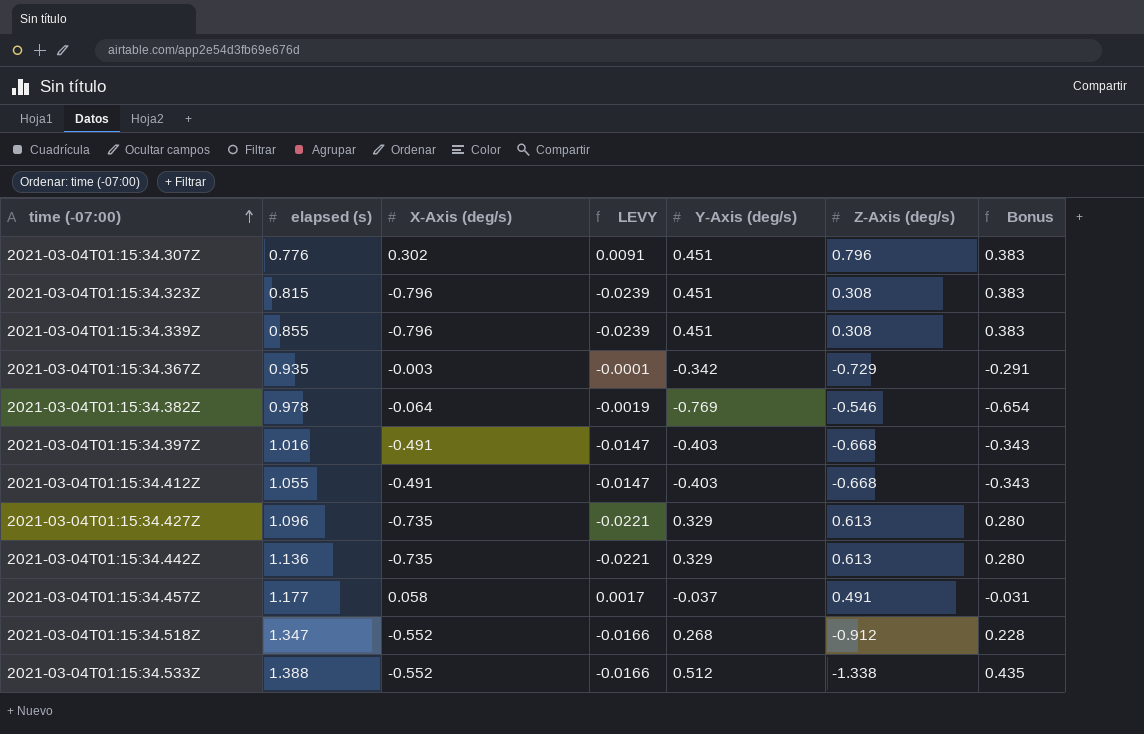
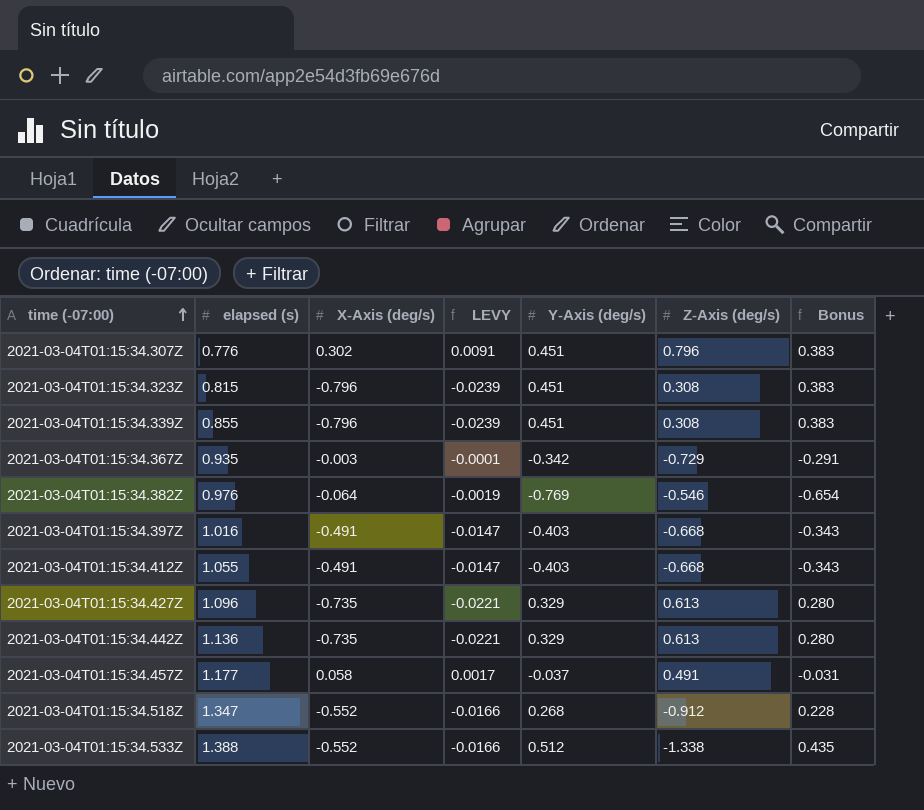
2021-03-04T01:15:34.382Z | elapsed (s): 0.978 -> 0.976

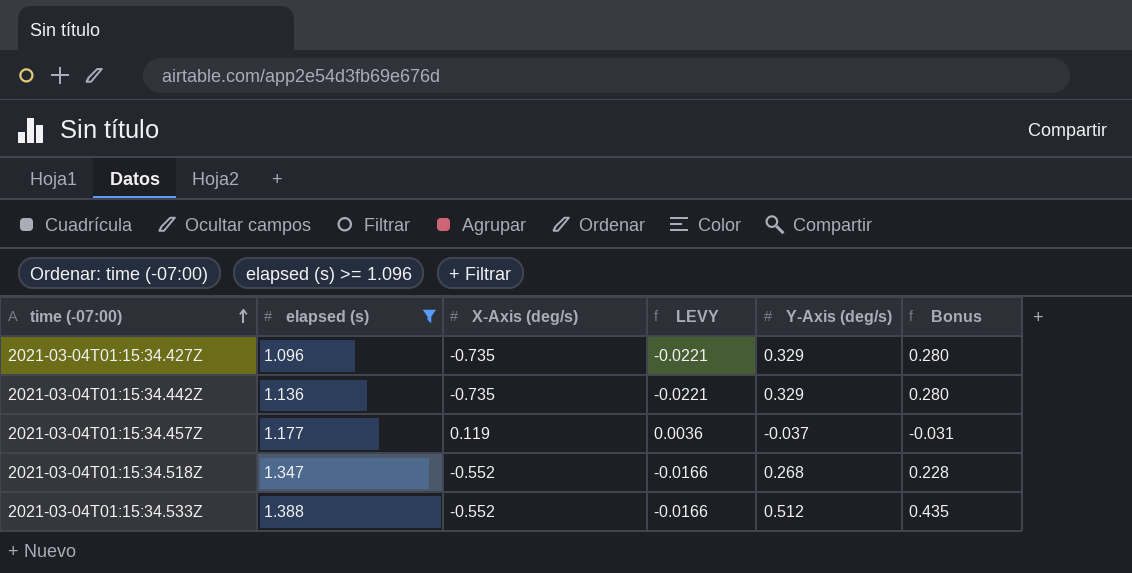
filter: none -> elapsed (s) >= 1.096
column Z-Axis (deg/s) | position: 6 -> none
2021-03-04T01:15:34.457Z | X-Axis (deg/s): 0.058 -> 0.119
2021-03-04T01:15:34.457Z | LEVY: 0.0017 -> 0.0036

